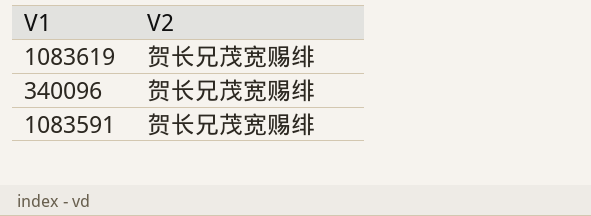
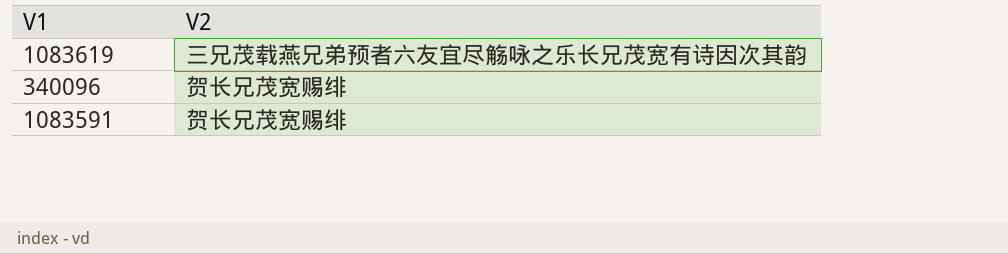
1083619 | V2: 贺长兄茂宽赐绯 -> 三兄茂载燕兄弟预者六友宜尽觞咏之乐长兄茂宽有诗因次其韵

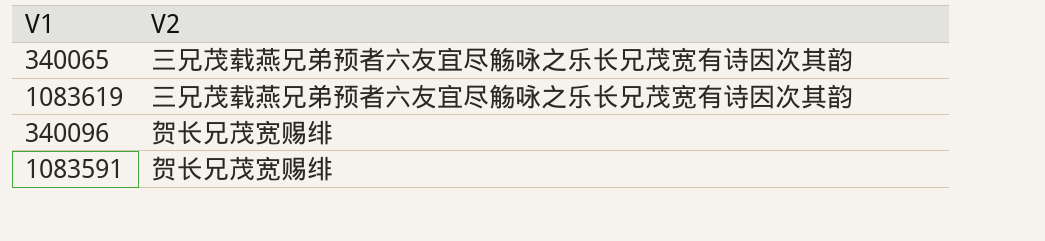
row 340065: none -> 三兄茂载燕兄弟预者六友宜尽觞咏之乐长兄茂宽有诗因次其韵

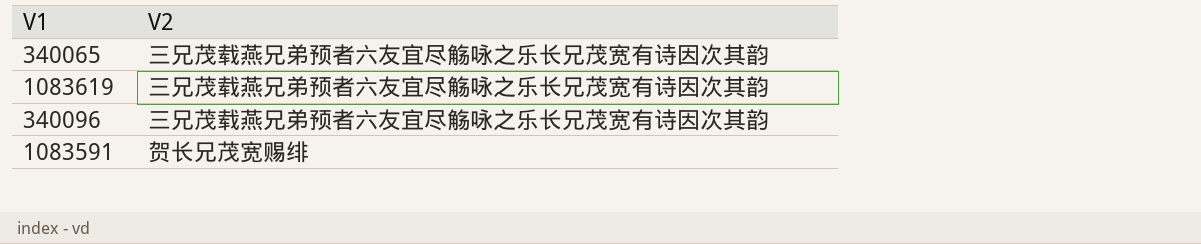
340096 | V2: 贺长兄茂宽赐绯 -> 三兄茂载燕兄弟预者六友宜尽觞咏之乐长兄茂宽有诗因次其韵

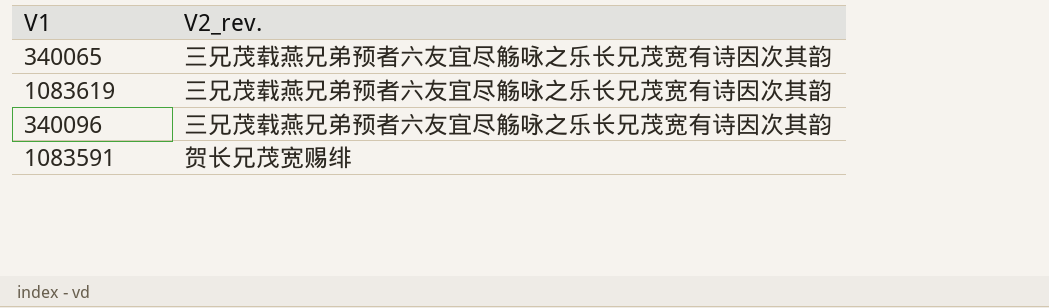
column name: V2 -> V2_rev.

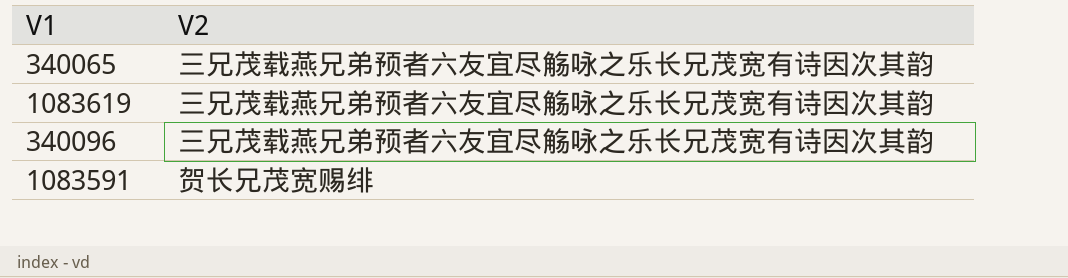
column name: V2_rev. -> V2

